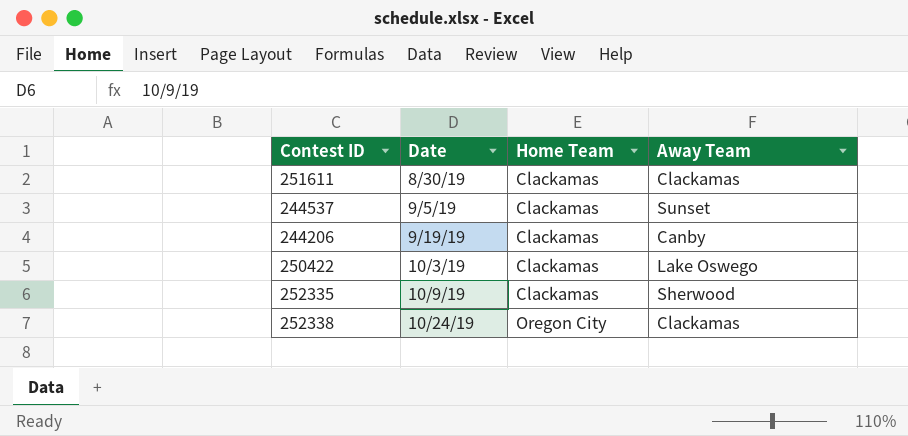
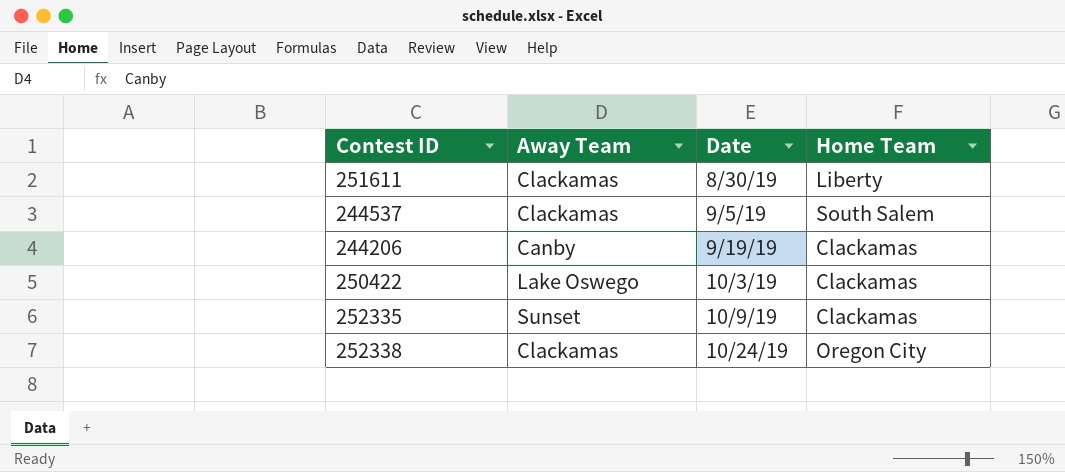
column Away Team | position: 4 -> 2
251611 | Home Team: Clackamas -> Liberty
244537 | Away Team: Sunset -> Clackamas
244537 | Home Team: Clackamas -> South Salem
252335 | Away Team: Sherwood -> Sunset

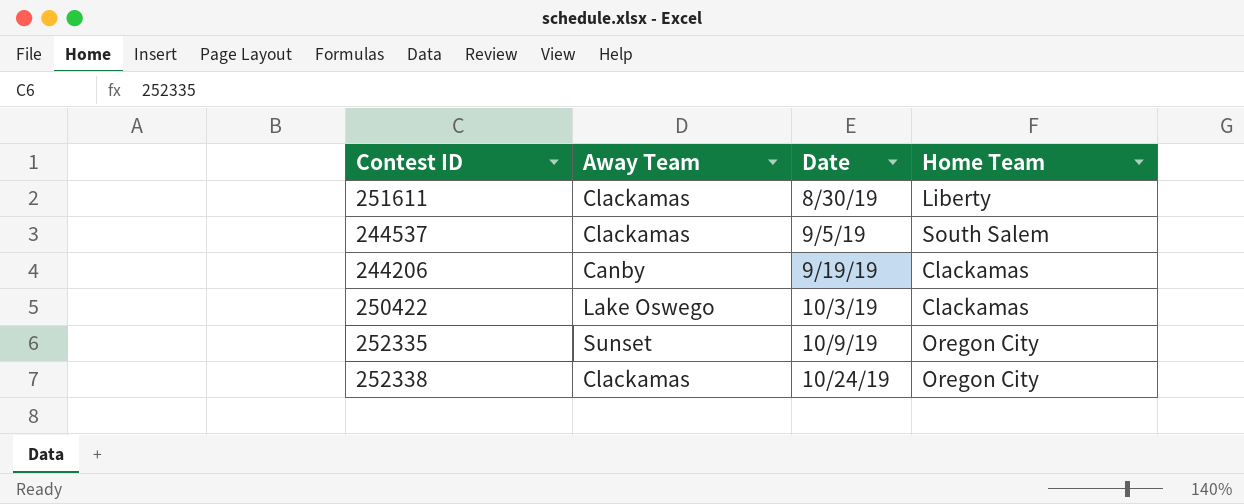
252335 | Home Team: Clackamas -> Oregon City

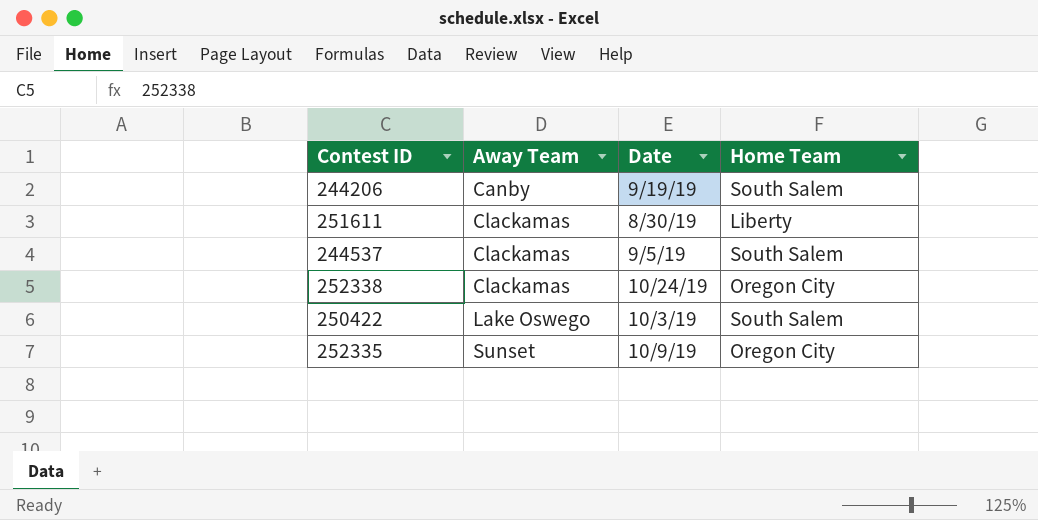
row order: Date ascending -> Away Team ascending
244206 | Home Team: Clackamas -> South Salem
250422 | Home Team: Clackamas -> South Salem

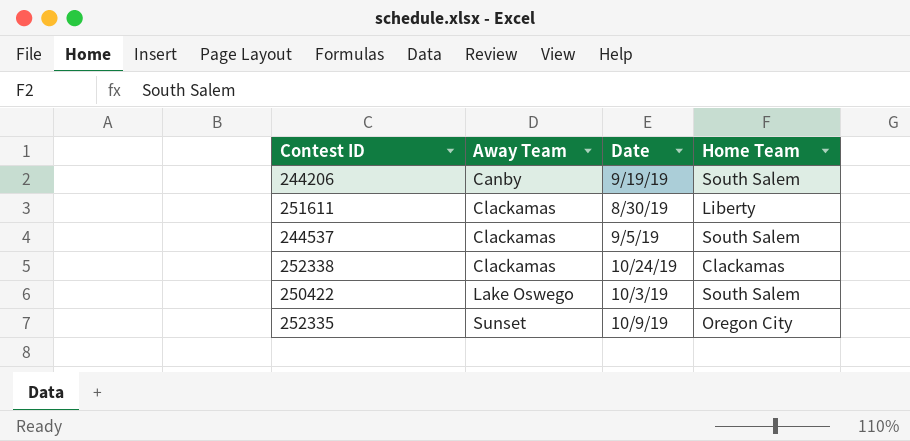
252338 | Home Team: Oregon City -> Clackamas

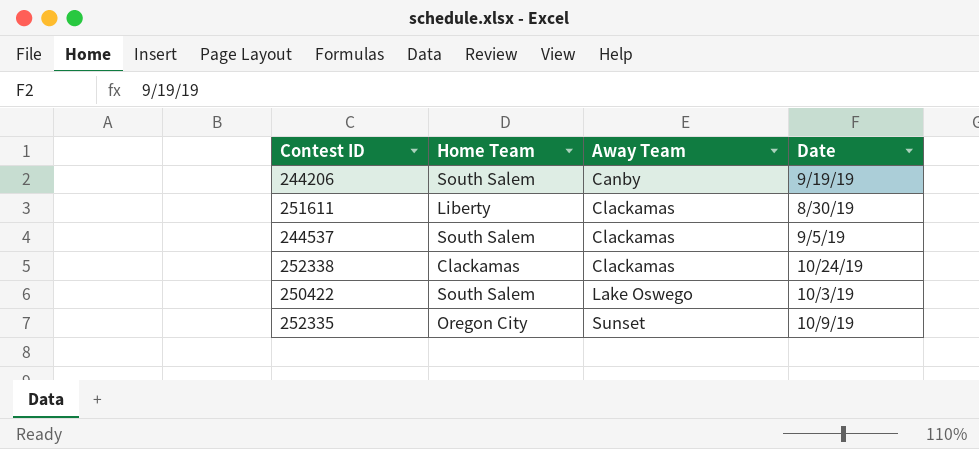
column Home Team | position: 4 -> 2

